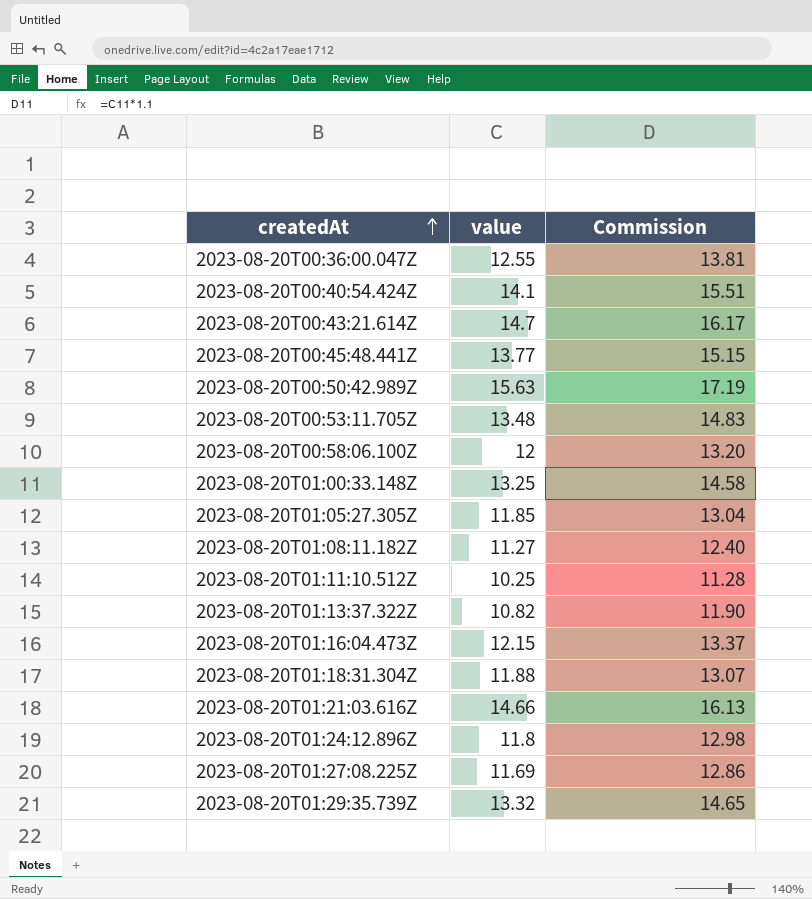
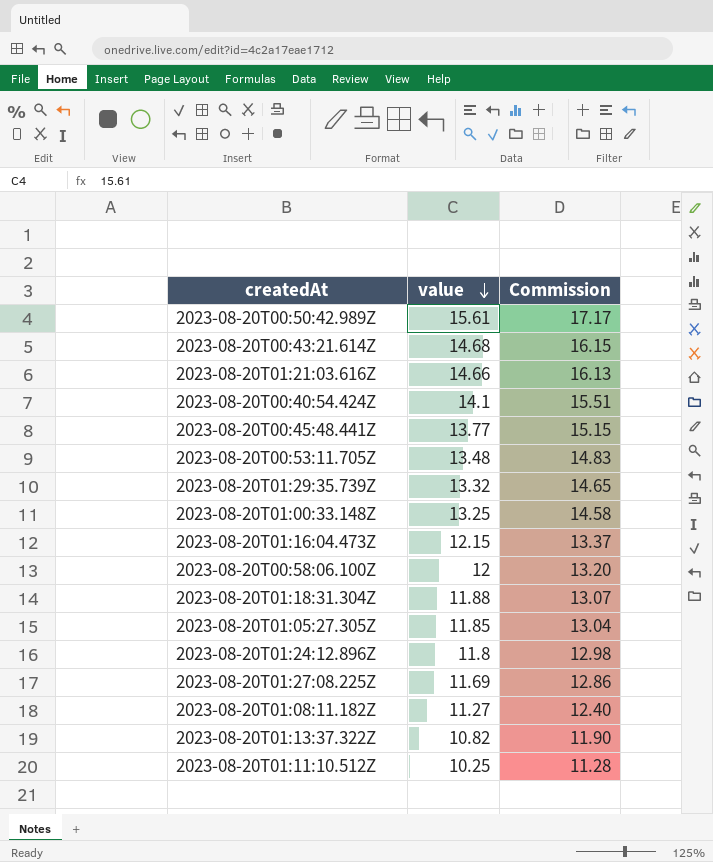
row order: createdAt ascending -> value descending
row 2023-08-20T00:36:00.047Z: 12.55 | 13.81 -> none
2023-08-20T00:50:42.989Z | value: 15.63 -> 15.61
2023-08-20T00:50:42.989Z | Commission: 17.19 -> 17.17
2023-08-20T00:43:21.614Z | value: 14.7 -> 14.68
2023-08-20T00:43:21.614Z | Commission: 16.17 -> 16.15

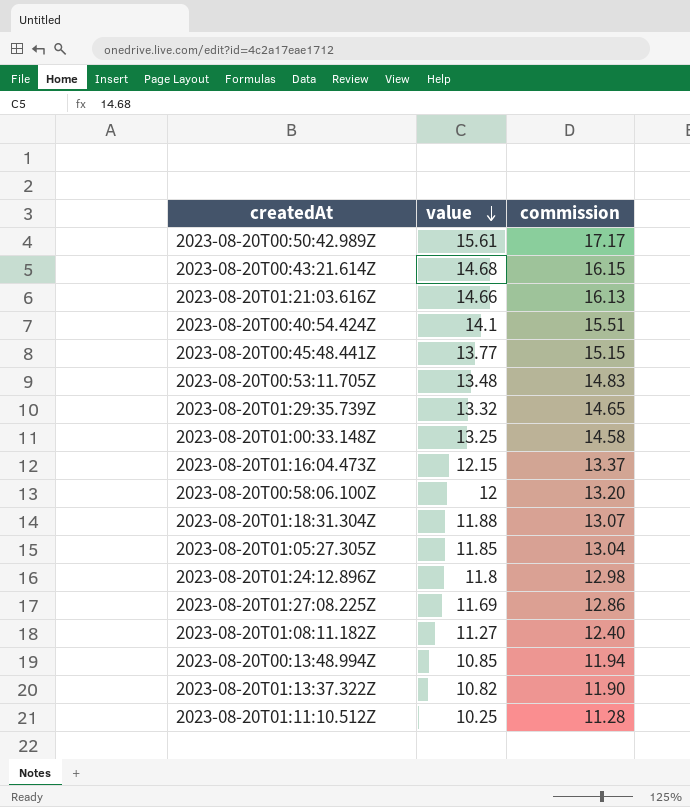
column name: Commission -> commission
row 2023-08-20T00:13:48.994Z: none -> 10.85 | 11.94

